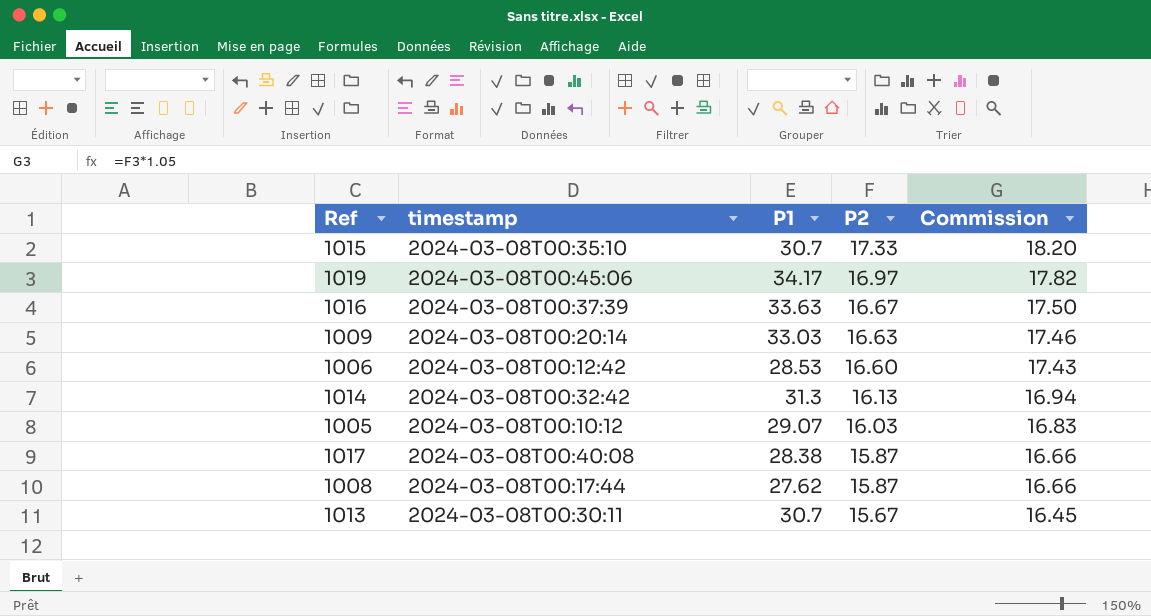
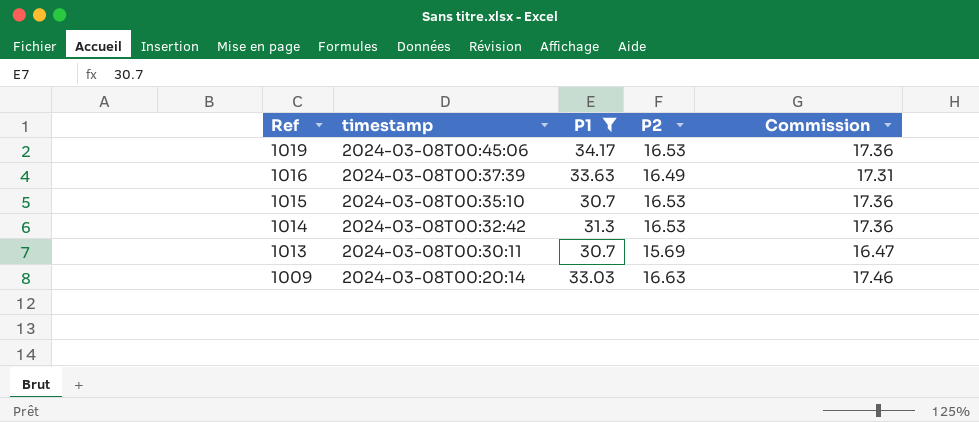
filter: none -> P1 >= 30.7
row order: P2 descending -> Ref descending
1019 | P2: 16.97 -> 16.53
1019 | Commission: 17.82 -> 17.36
1016 | P2: 16.67 -> 16.49
1016 | Commission: 17.50 -> 17.31
1015 | P2: 17.33 -> 16.53
1015 | Commission: 18.20 -> 17.36
1014 | P2: 16.13 -> 16.53
1014 | Commission: 16.94 -> 17.36
1013 | P2: 15.67 -> 15.69
1013 | Commission: 16.45 -> 16.47

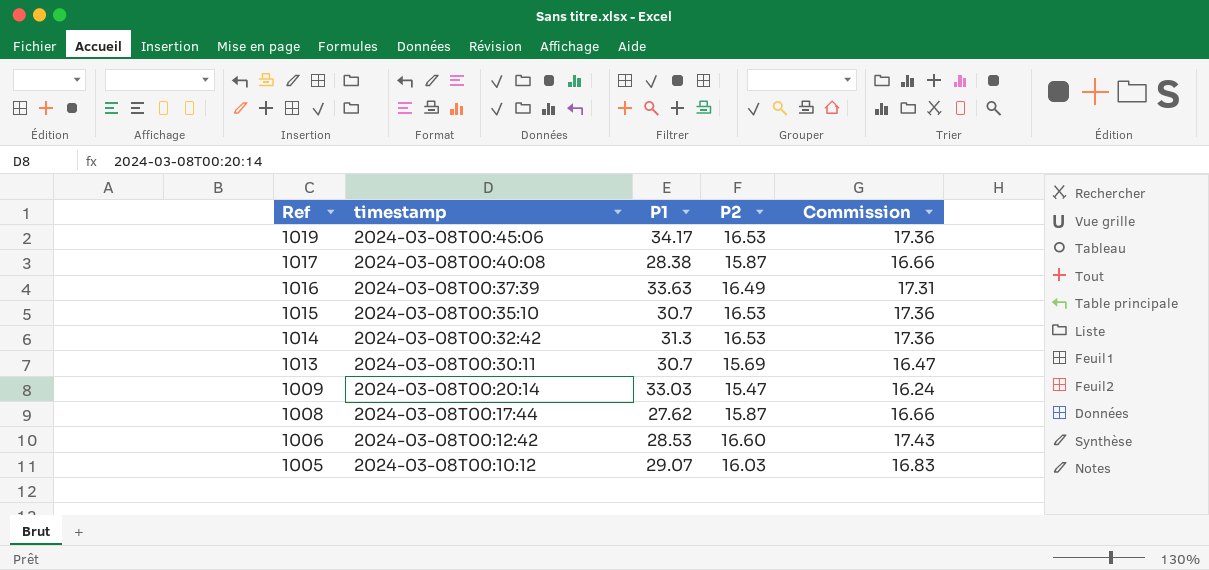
filter: P1 >= 30.7 -> none
1009 | P2: 16.63 -> 15.47
1009 | Commission: 17.46 -> 16.24

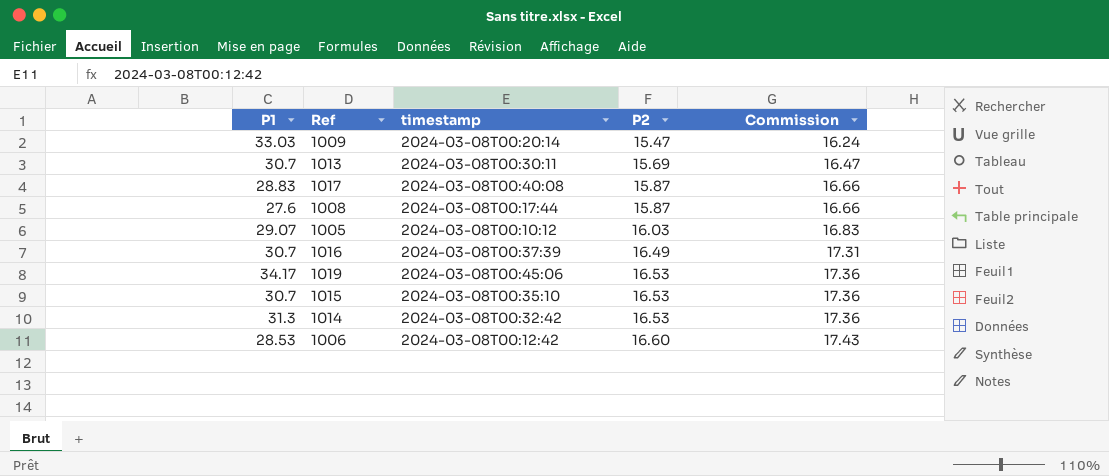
row order: Ref descending -> P2 ascending
column P1 | position: 3 -> 1
1017 | P1: 28.38 -> 28.83
1008 | P1: 27.62 -> 27.6
1016 | P1: 33.63 -> 30.7

